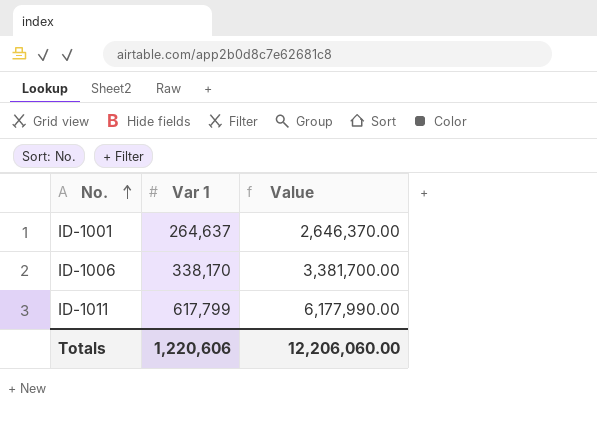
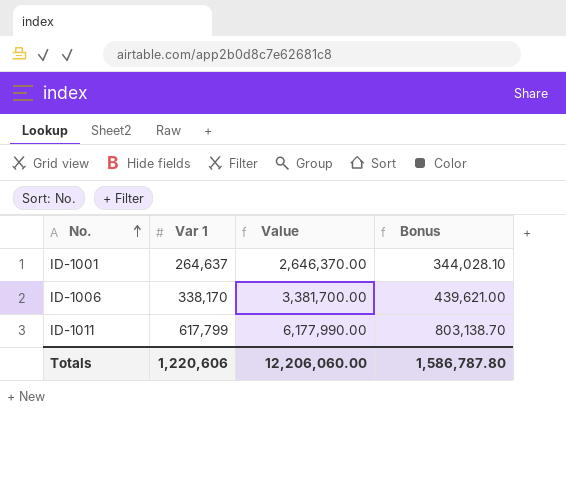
column Bonus | formula: none -> [Var 1] * 1.3

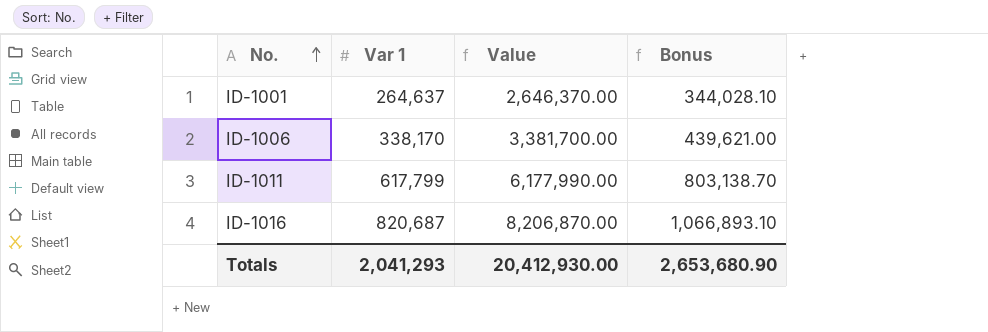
row ID-1016: none -> 820,687 | 8,206,870.00 | 1,066,893.10
Totals | Var 1: 1,220,606 -> 2,041,293
Totals | Value: 12,206,060.00 -> 20,412,930.00
Totals | Bonus: 1,586,787.80 -> 2,653,680.90

